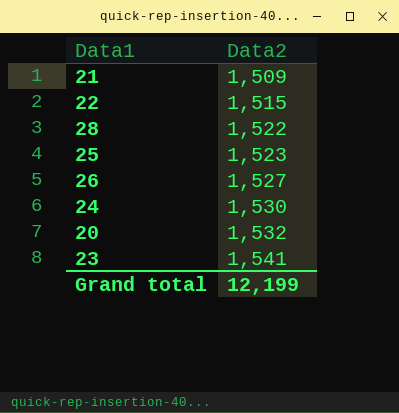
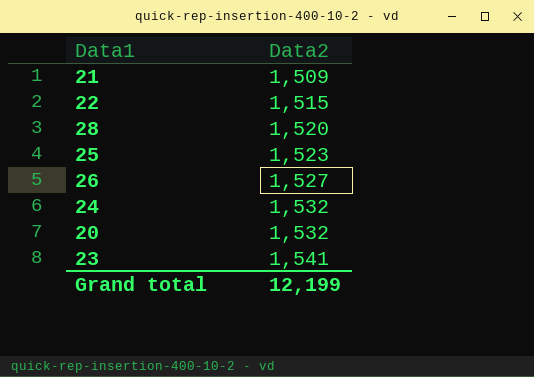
28 | Data2: 1,522 -> 1,520
24 | Data2: 1,530 -> 1,532

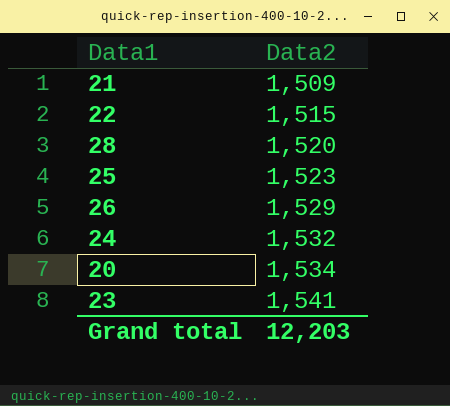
26 | Data2: 1,527 -> 1,529
20 | Data2: 1,532 -> 1,534
Grand total | Data2: 12,199 -> 12,203

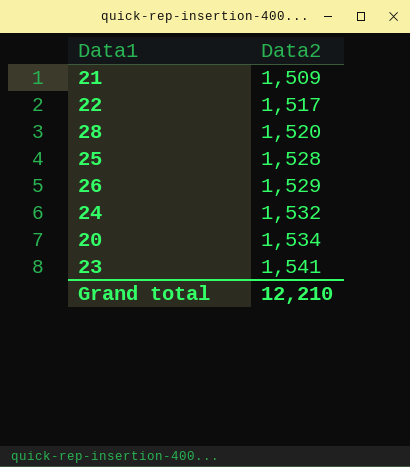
22 | Data2: 1,515 -> 1,517
25 | Data2: 1,523 -> 1,528
Grand total | Data2: 12,203 -> 12,210

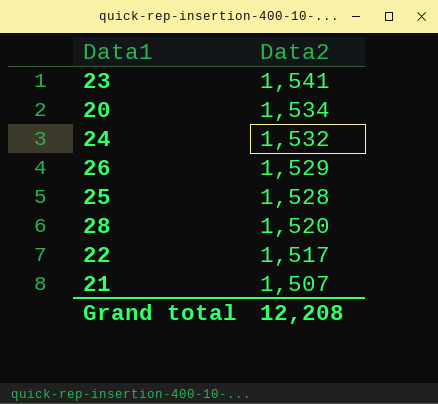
row order: Data2 ascending -> Data2 descending
21 | Data2: 1,509 -> 1,507
Grand total | Data2: 12,210 -> 12,208

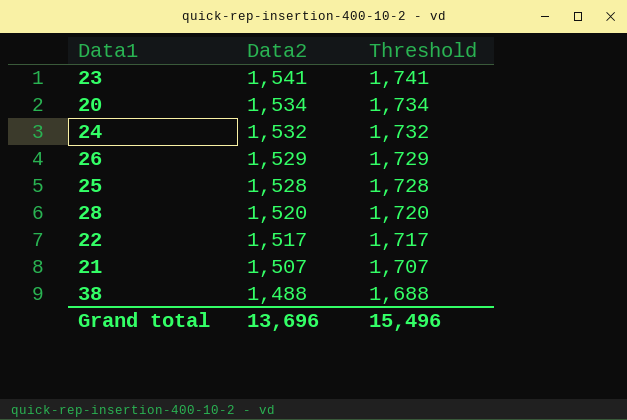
column Threshold | formula: none -> [Data2] + 200
row 38: none -> 1,488 | 1,688
Grand total | Data2: 12,208 -> 13,696

